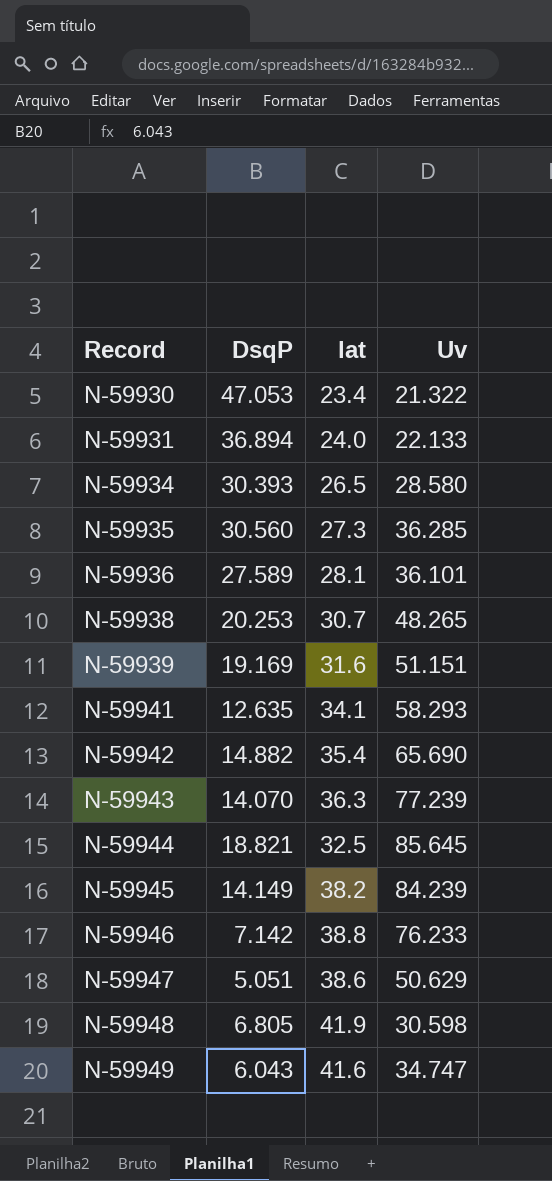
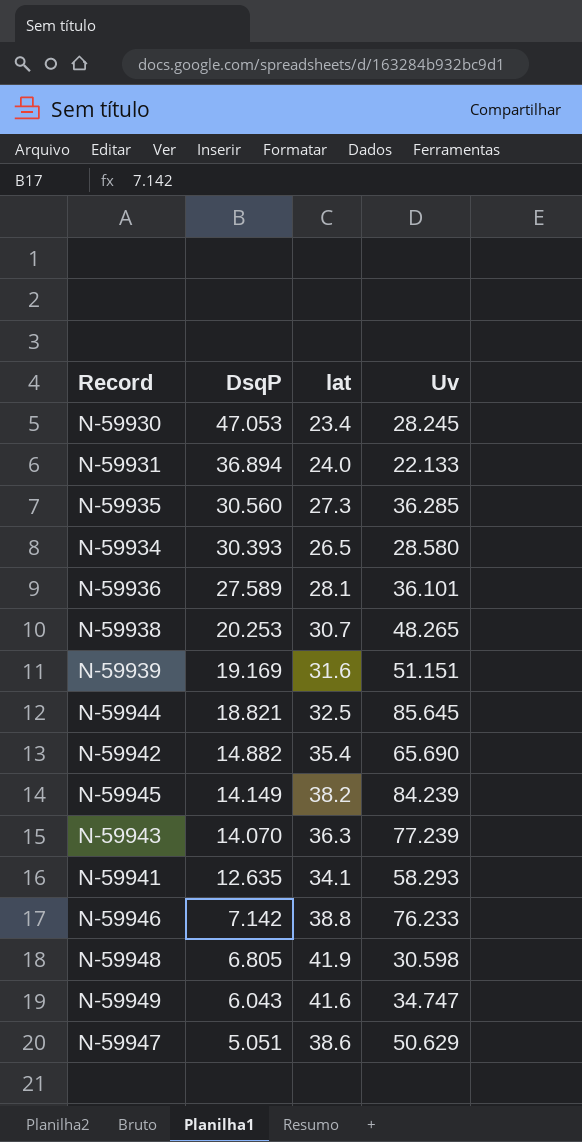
row order: Record ascending -> DsqP descending
N-59930 | Uv: 21.322 -> 28.245

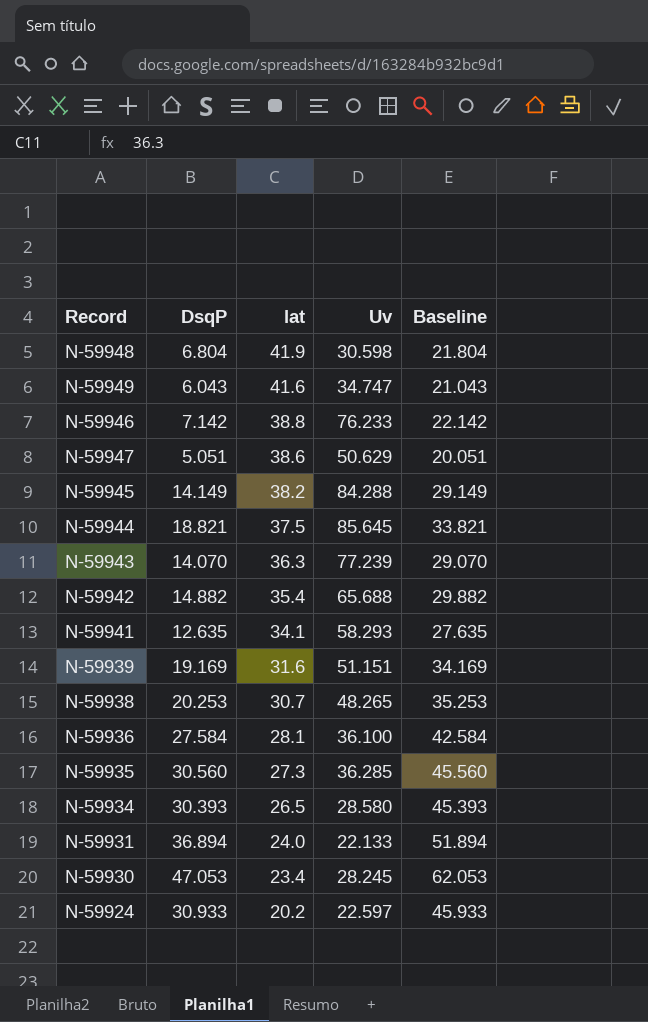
row order: DsqP descending -> lat descending
column Baseline | formula: none -> [DsqP] + 15
N-59948 | DsqP: 6.805 -> 6.804
N-59945 | Uv: 84.239 -> 84.288
N-59944 | lat: 32.5 -> 37.5
N-59942 | Uv: 65.690 -> 65.688
N-59936 | DsqP: 27.589 -> 27.584
N-59936 | Uv: 36.101 -> 36.100
row N-59924: none -> 30.933 | 20.2 | 22.597 | 45.933

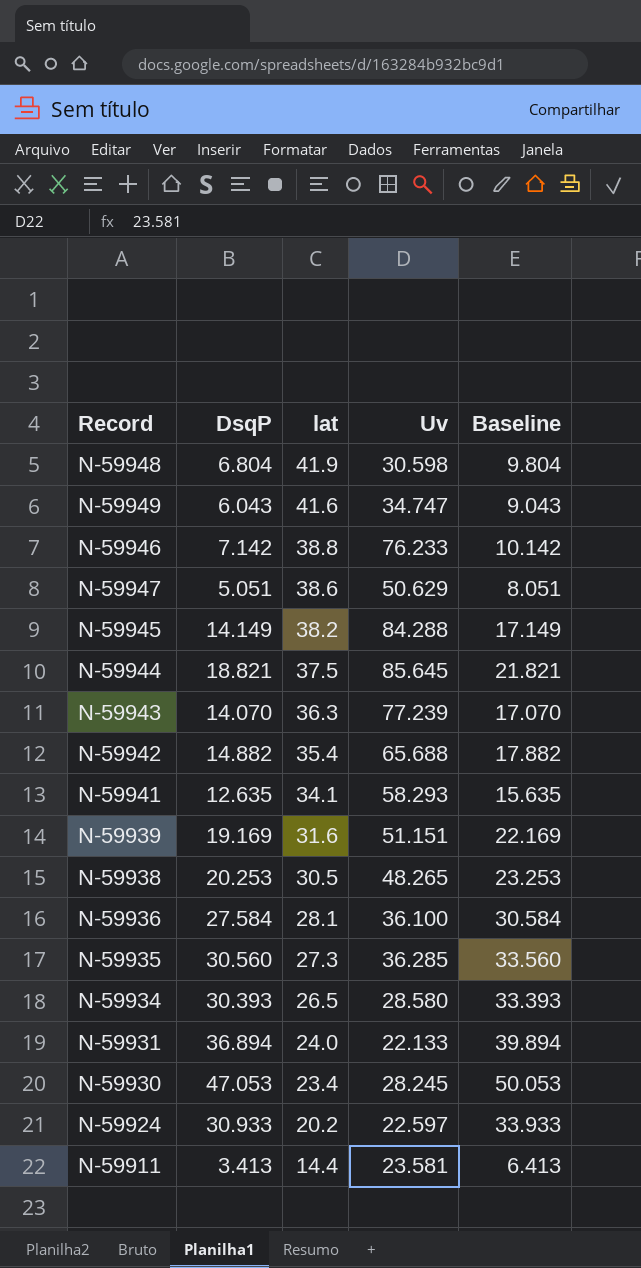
column Baseline | formula: [DsqP] + 15 -> [DsqP] + 3
N-59938 | lat: 30.7 -> 30.5
row N-59911: none -> 3.413 | 14.4 | 23.581 | 6.413

